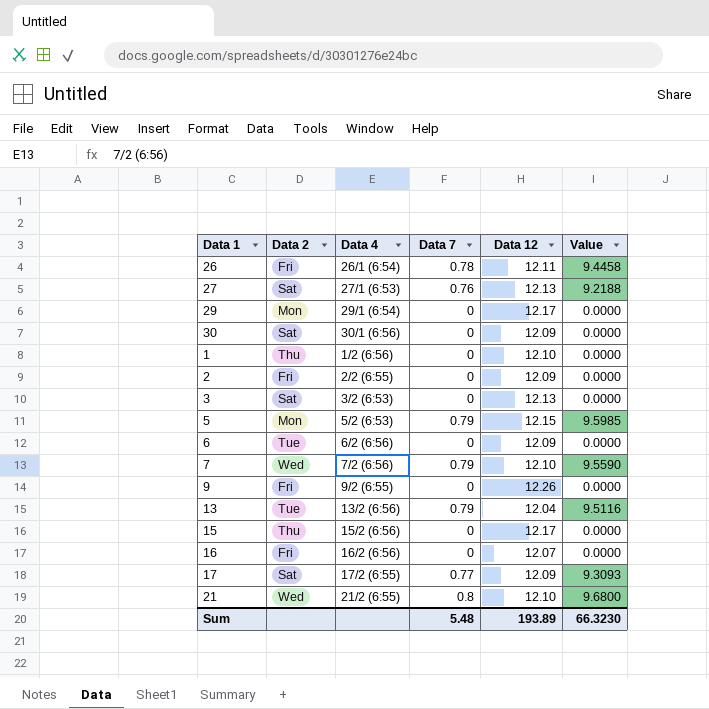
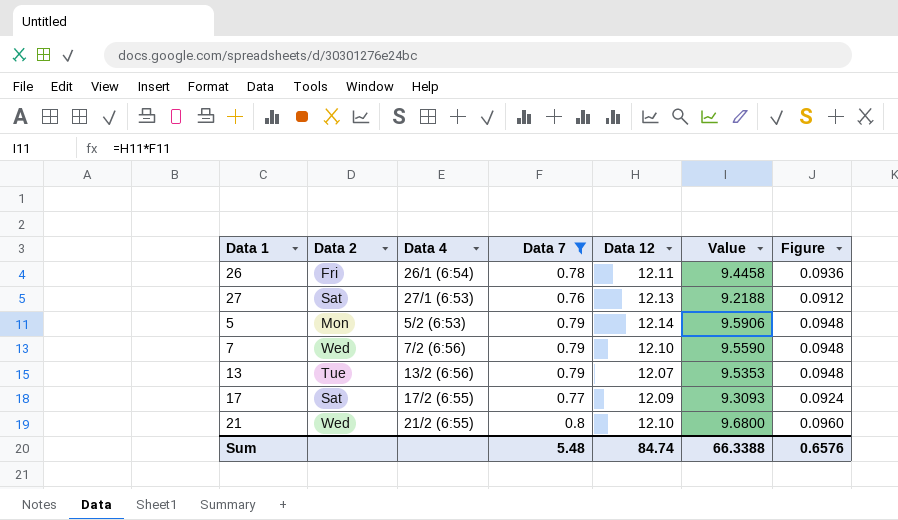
filter: none -> Data 7 != 0
column Figure | formula: none -> [Data 7] * 0.12
5 | Data 12: 12.15 -> 12.14
5 | Value: 9.5985 -> 9.5906
13 | Data 12: 12.04 -> 12.07
13 | Value: 9.5116 -> 9.5353
Sum | Data 12: 193.89 -> 84.74
Sum | Value: 66.3230 -> 66.3388

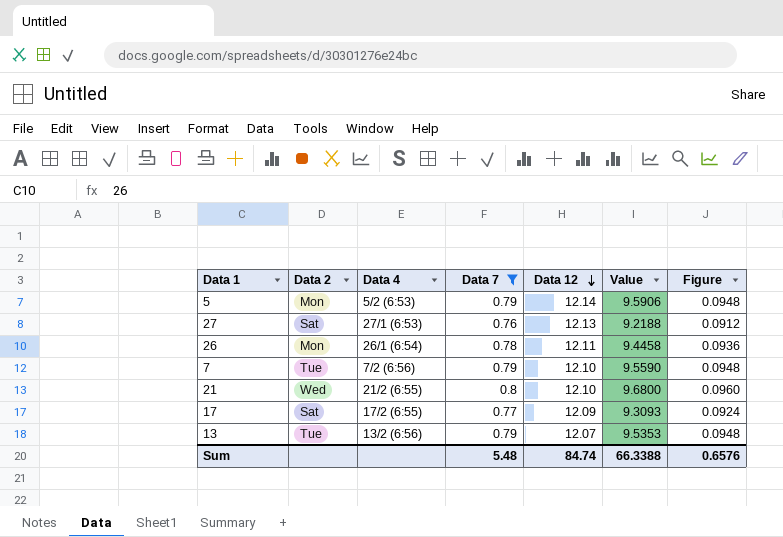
row order: none -> Data 12 descending
26 | Data 2: Fri -> Mon
7 | Data 2: Wed -> Tue

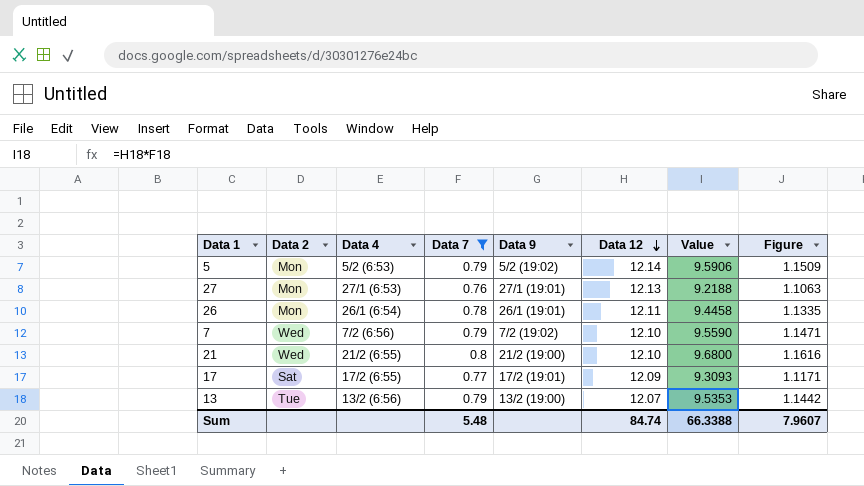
column Data 9 | position: none -> 5
column Figure | formula: [Data 7] * 0.12 -> [Value] * 0.12
27 | Data 2: Sat -> Mon
7 | Data 2: Tue -> Wed
Sum | Figure: 0.6576 -> 7.9607

